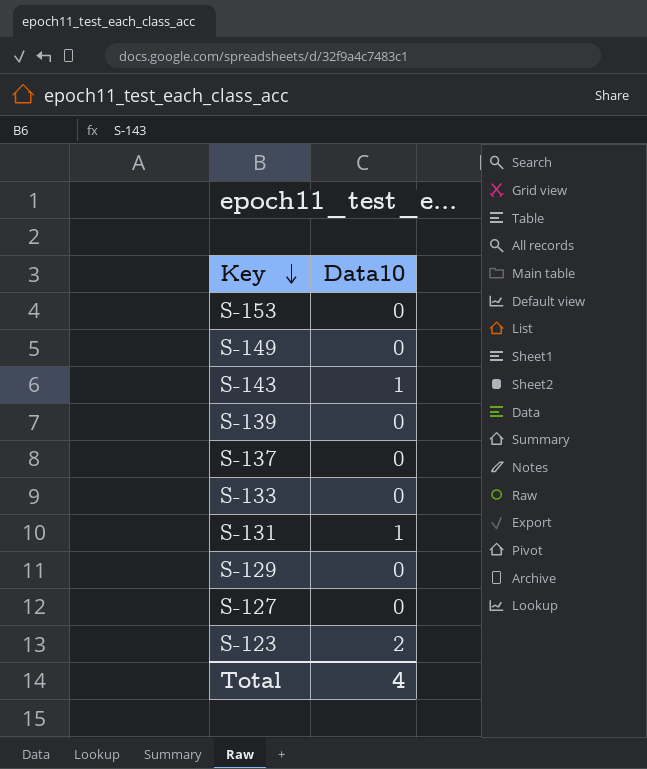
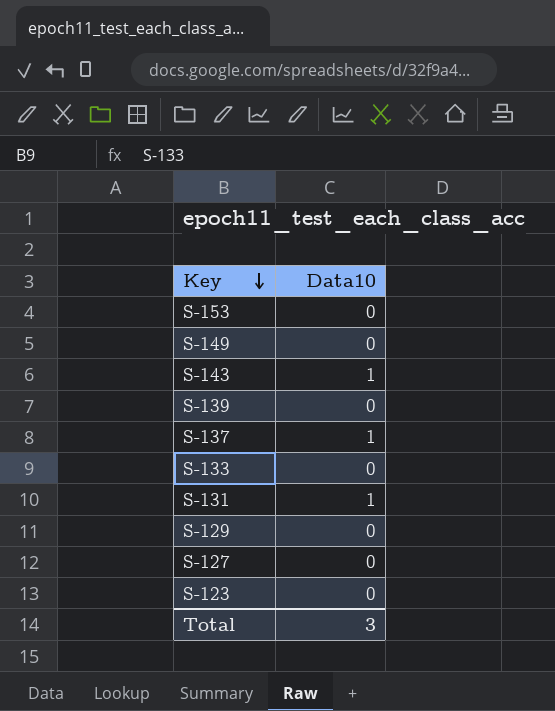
S-137 | Data10: 0 -> 1
S-123 | Data10: 2 -> 0
Total | Data10: 4 -> 3

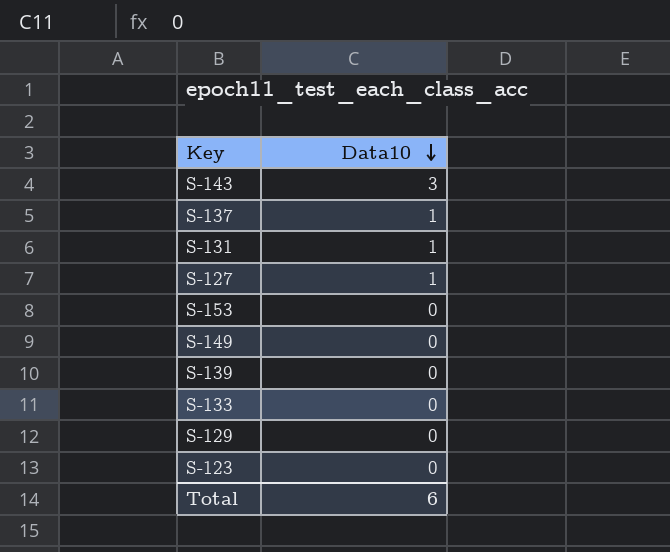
row order: Key descending -> Data10 descending
S-143 | Data10: 1 -> 3
S-127 | Data10: 0 -> 1
Total | Data10: 3 -> 6

